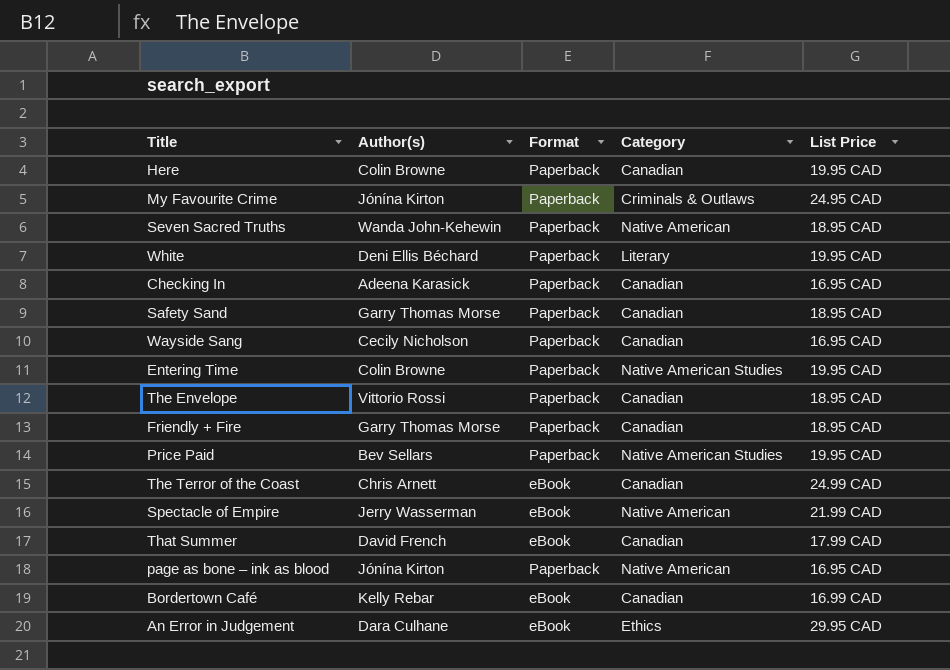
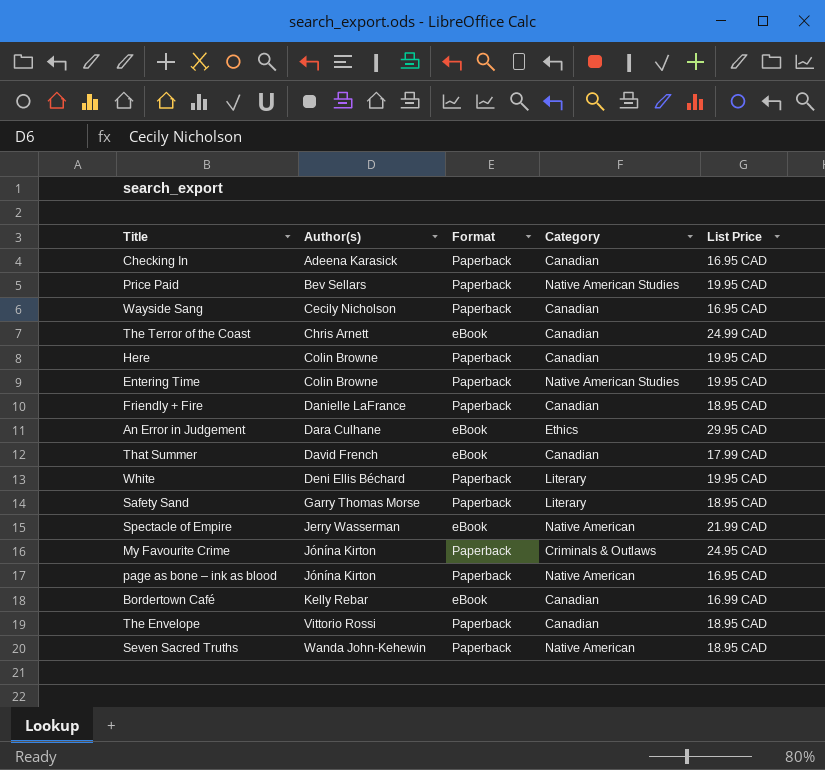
row order: none -> Author(s) ascending
Friendly + Fire | Author(s): Garry Thomas Morse -> Danielle LaFrance
Safety Sand | Category: Canadian -> Literary

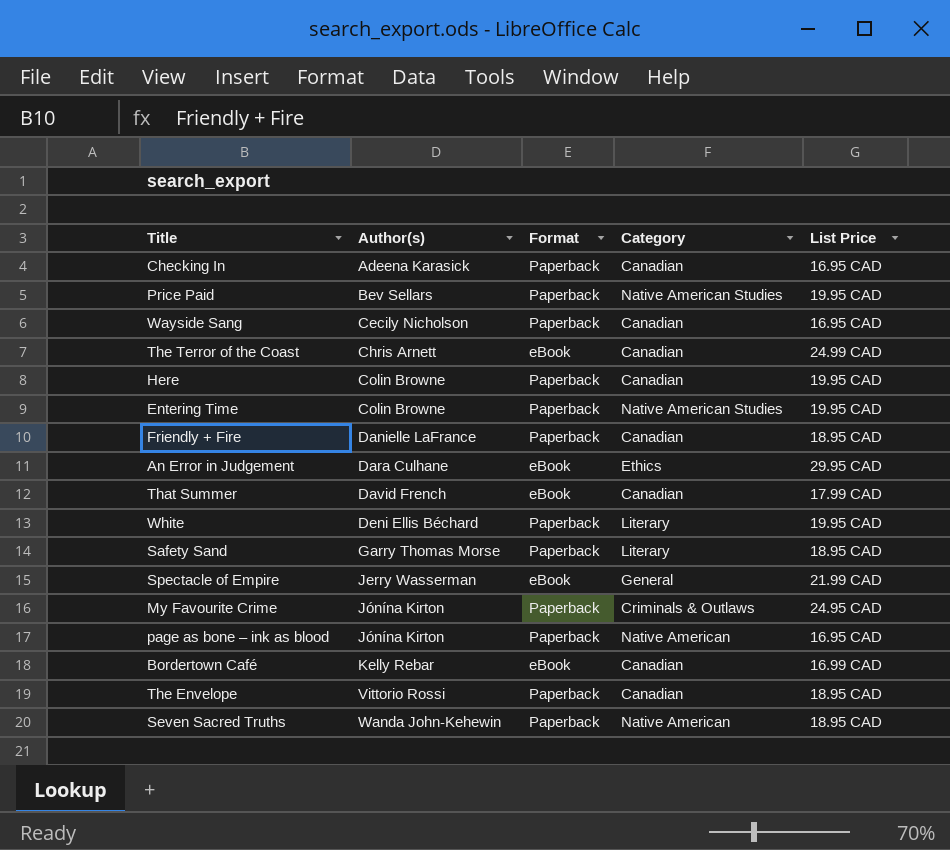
Spectacle of Empire | Category: Native American -> General

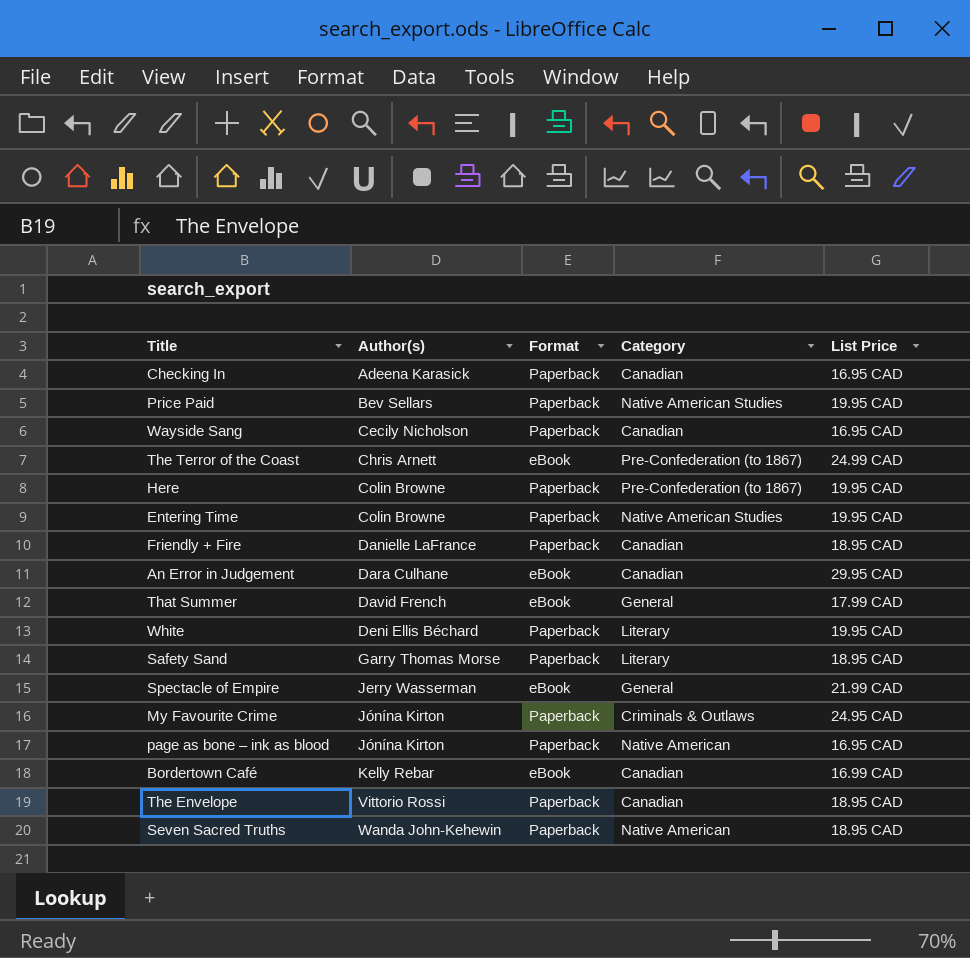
The Terror of the Coast | Category: Canadian -> Pre-Confederation (to 1867)
Here | Category: Canadian -> Pre-Confederation (to 1867)
An Error in Judgement | Category: Ethics -> Canadian
That Summer | Category: Canadian -> General

